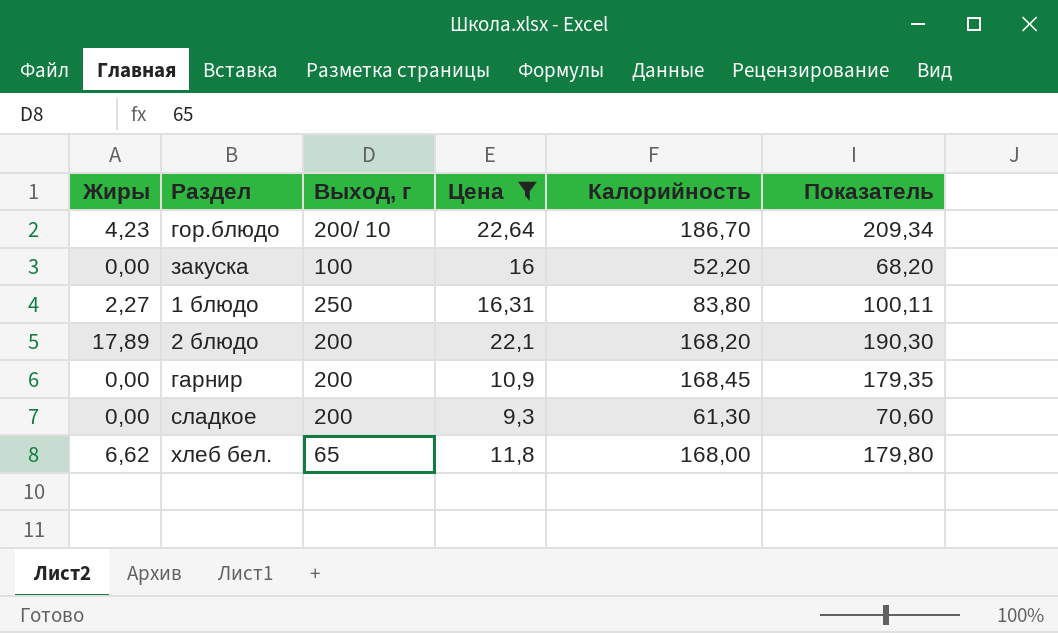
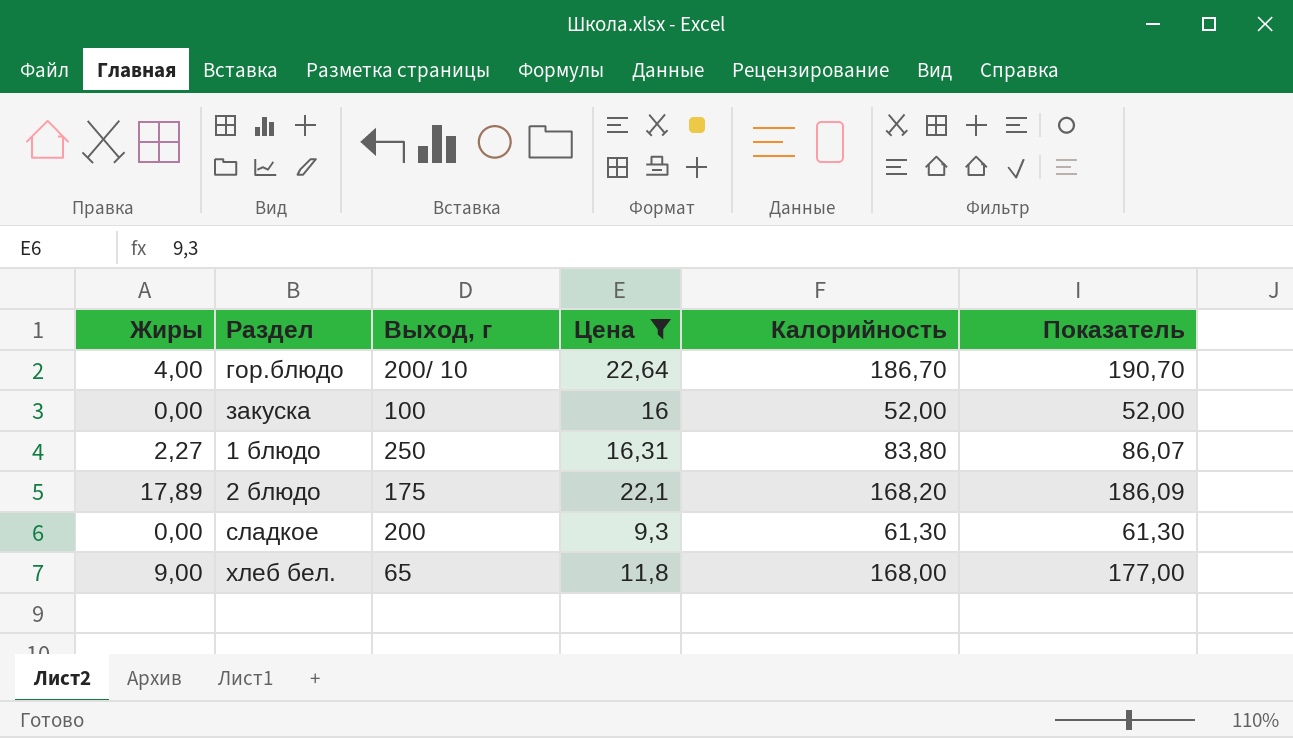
column Показатель | formula: [Цена] + [Калорийность] -> [Жиры] + [Калорийность]
row гарнир: 0,00 | 200 | 10,9 | 168,45 | 179,35 -> none
гор.блюдо | Жиры: 4,23 -> 4,00
закуска | Калорийность: 52,20 -> 52,00
2 блюдо | Выход, г: 200 -> 175
хлеб бел. | Жиры: 6,62 -> 9,00

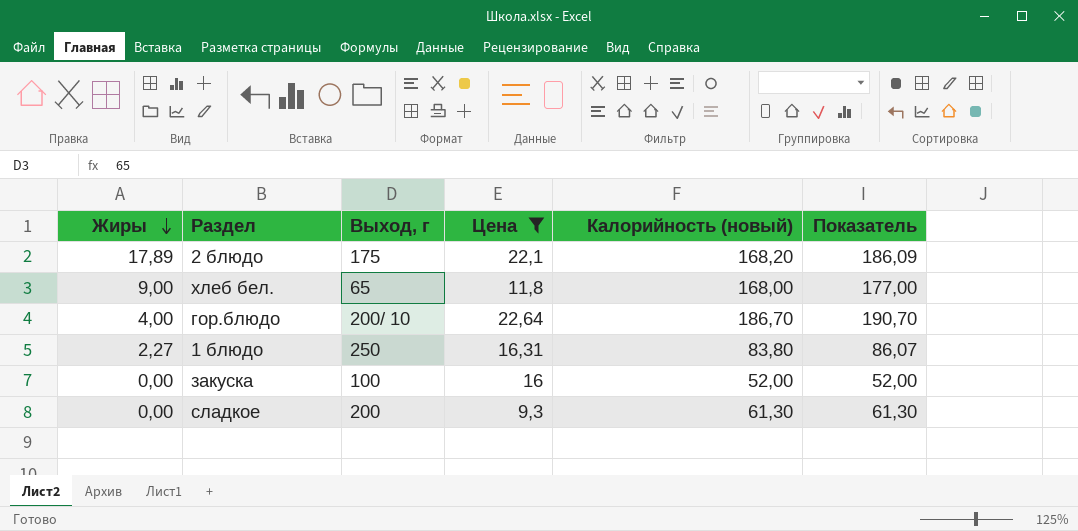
row order: none -> Жиры descending
column name: Калорийность -> Калорийность (новый)

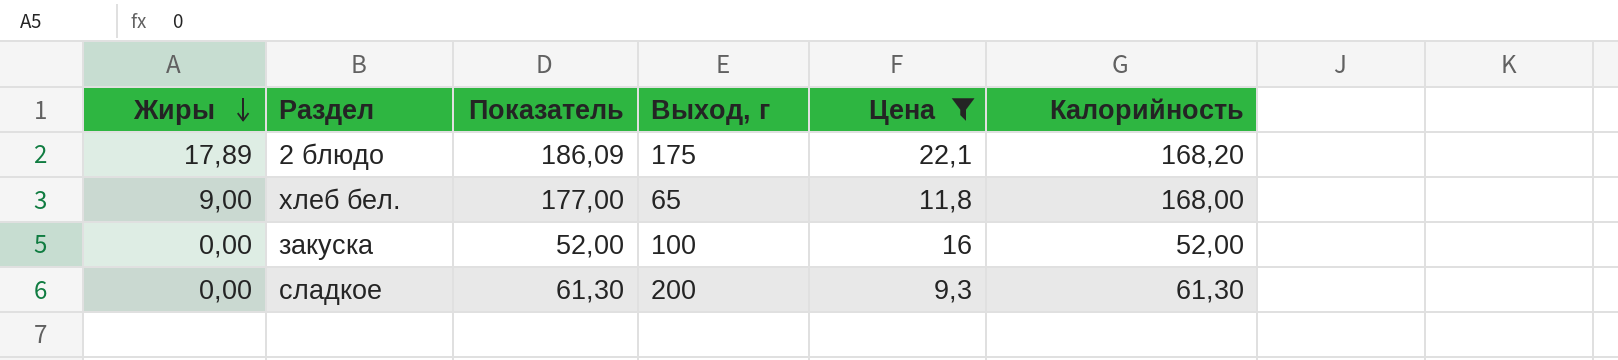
column Показатель | position: 6 -> 3
column name: Калорийность (новый) -> Калорийность
row гор.блюдо: 4,00 | 200/ 10 | 22,64 | 186,70 | 190,70 -> none
row 1 блюдо: 2,27 | 250 | 16,31 | 83,80 | 86,07 -> none

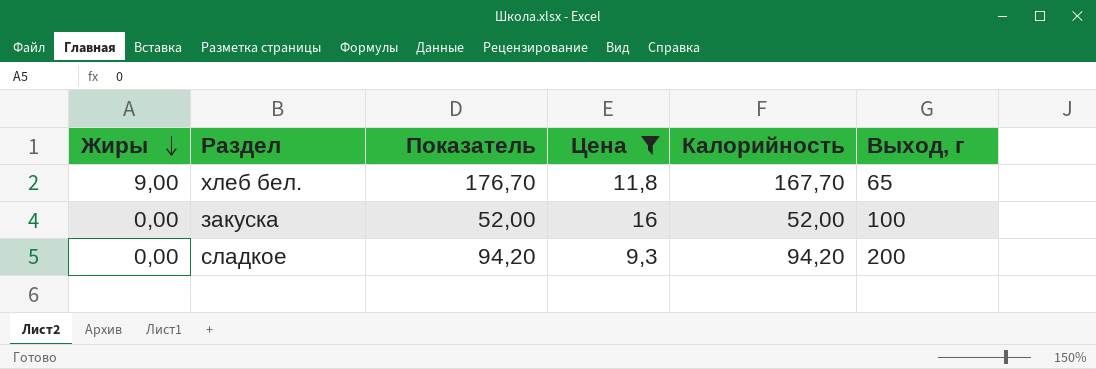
column Выход, г | position: 4 -> 6
row 2 блюдо: 17,89 | 186,09 | 175 | 22,1 | 168,20 -> none
хлеб бел. | Показатель: 177,00 -> 176,70
хлеб бел. | Калорийность: 168,00 -> 167,70
сладкое | Показатель: 61,30 -> 94,20
сладкое | Калорийность: 61,30 -> 94,20

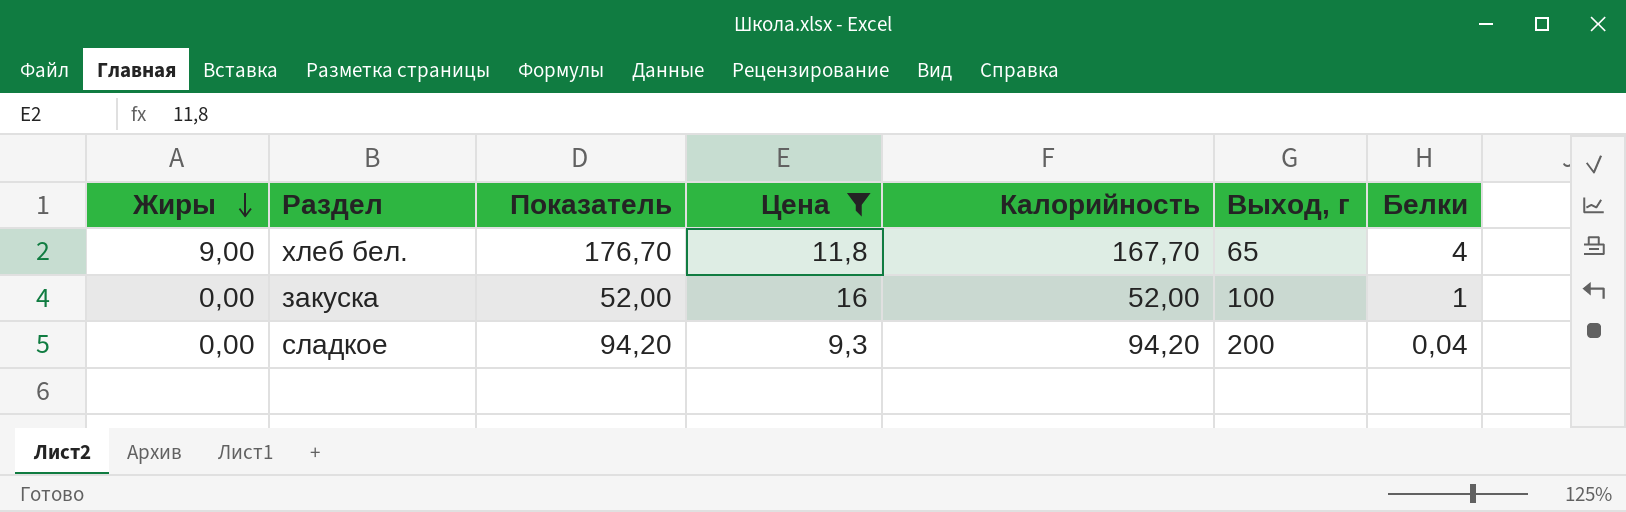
column Белки | position: none -> 7

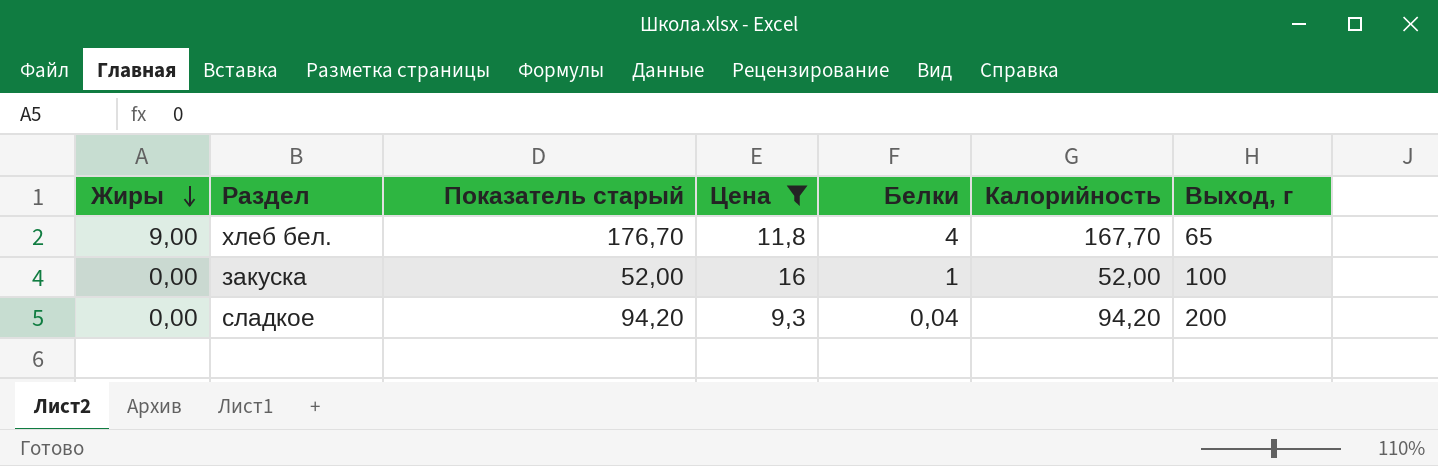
column name: Показатель -> Показатель старый
column Белки | position: 7 -> 5

